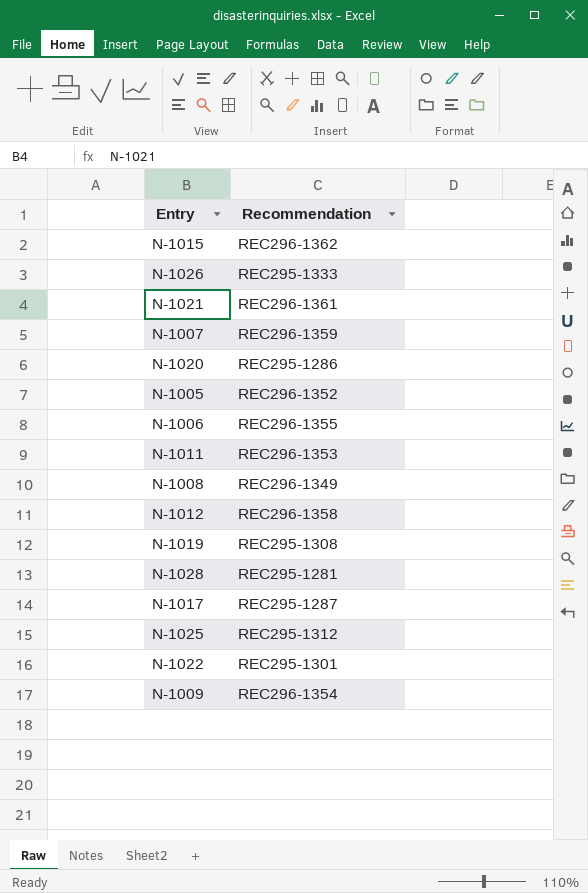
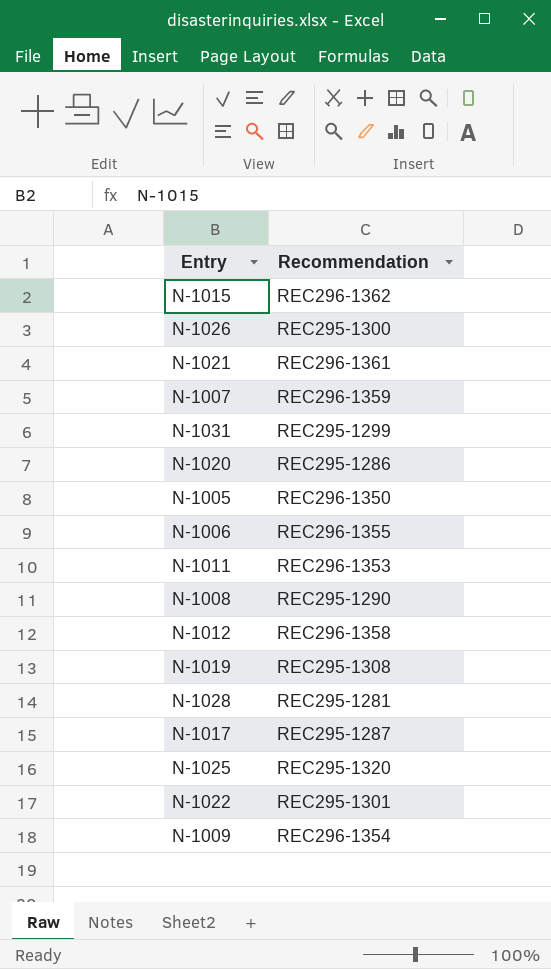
N-1026 | Recommendation: REC295-1333 -> REC295-1300
row N-1031: none -> REC295-1299
N-1005 | Recommendation: REC296-1352 -> REC296-1350
N-1008 | Recommendation: REC296-1349 -> REC295-1290
N-1025 | Recommendation: REC295-1312 -> REC295-1320

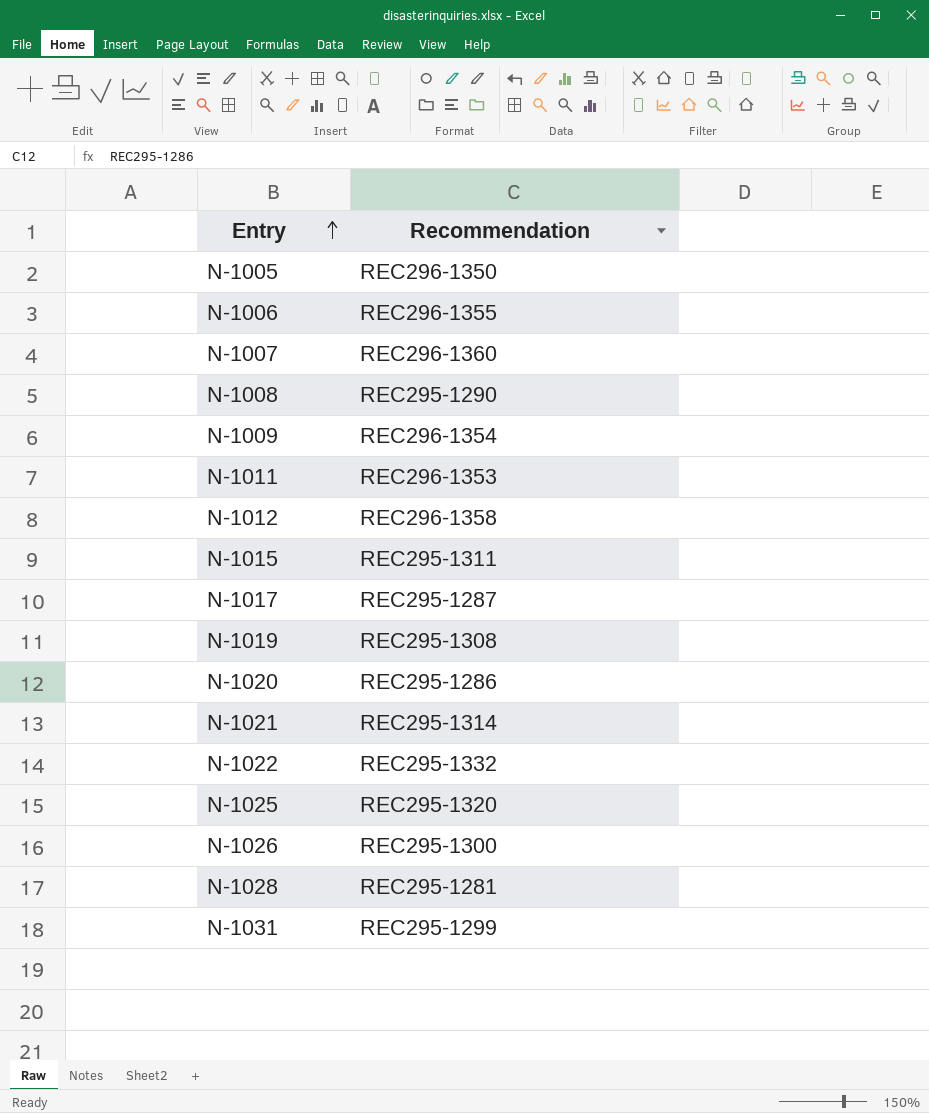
row order: none -> Entry ascending
N-1007 | Recommendation: REC296-1359 -> REC296-1360
N-1015 | Recommendation: REC296-1362 -> REC295-1311
N-1021 | Recommendation: REC296-1361 -> REC295-1314
N-1022 | Recommendation: REC295-1301 -> REC295-1332

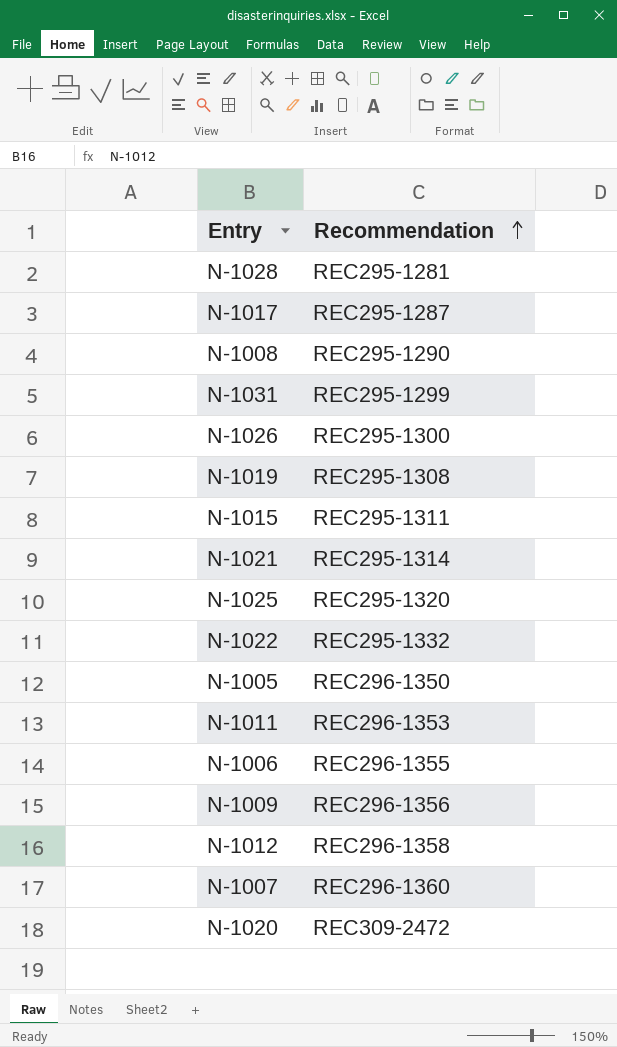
row order: Entry ascending -> Recommendation ascending
N-1009 | Recommendation: REC296-1354 -> REC296-1356
N-1020 | Recommendation: REC295-1286 -> REC309-2472

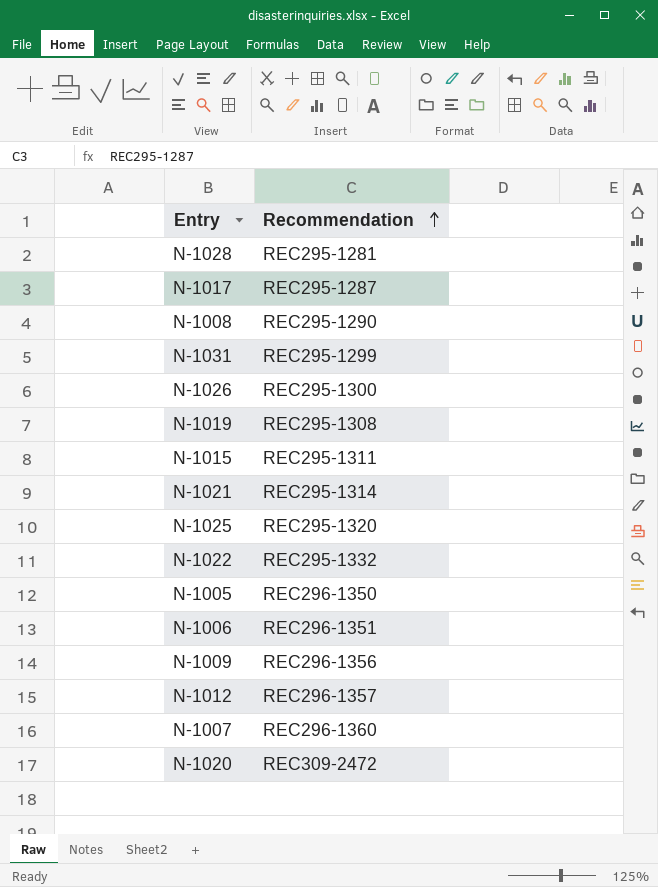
row N-1011: REC296-1353 -> none
N-1006 | Recommendation: REC296-1355 -> REC296-1351
N-1012 | Recommendation: REC296-1358 -> REC296-1357

